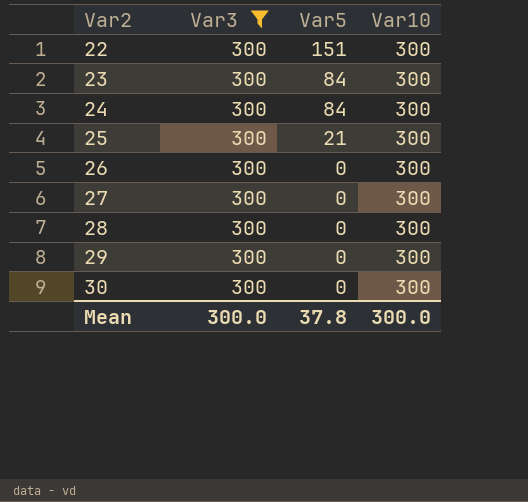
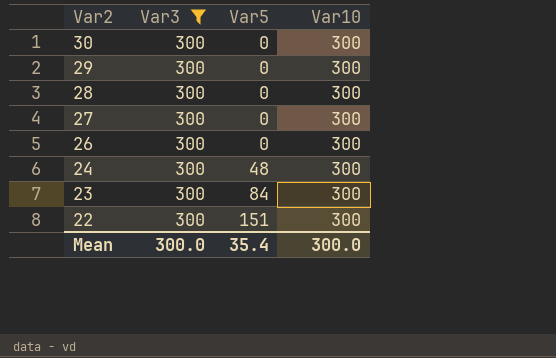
row order: Var2 ascending -> Var2 descending
row 25: 300 | 21 | 300 -> none
24 | Var5: 84 -> 48
Mean | Var5: 37.8 -> 35.4

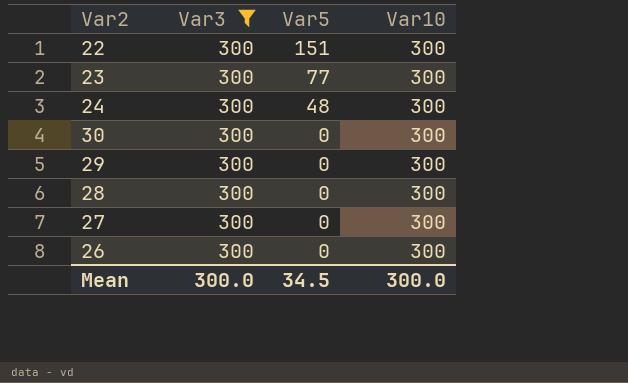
row order: Var2 descending -> Var5 descending
23 | Var5: 84 -> 77
Mean | Var5: 35.4 -> 34.5

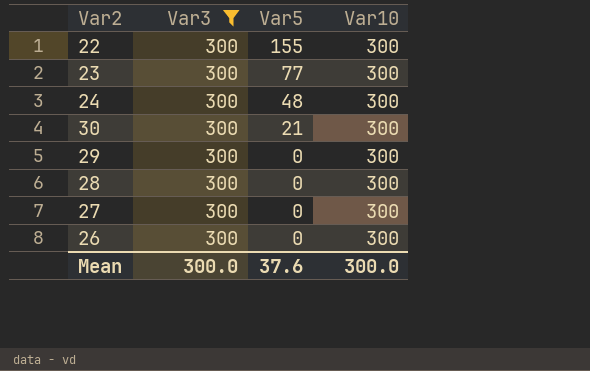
22 | Var5: 151 -> 155
30 | Var5: 0 -> 21
Mean | Var5: 34.5 -> 37.6

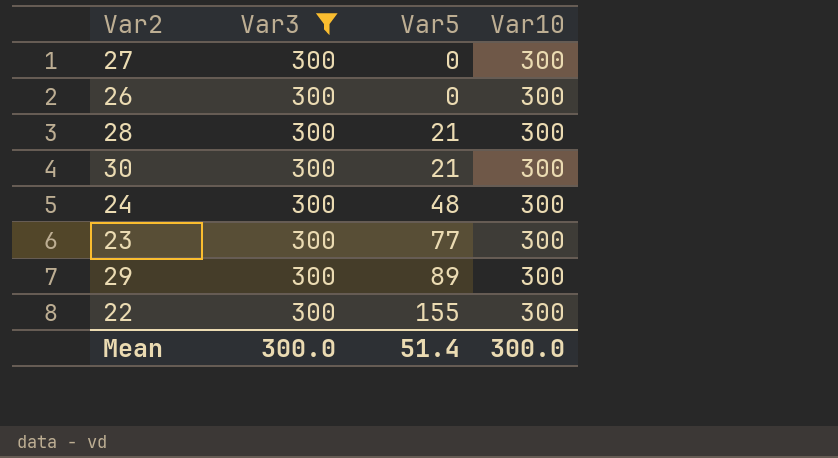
row order: Var5 descending -> Var5 ascending
28 | Var5: 0 -> 21
29 | Var5: 0 -> 89
Mean | Var5: 37.6 -> 51.4

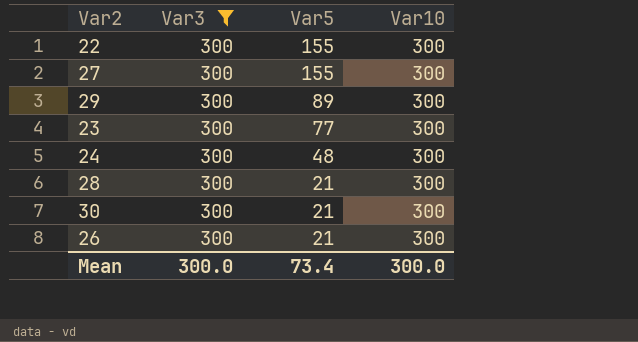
row order: Var5 ascending -> Var5 descending
27 | Var5: 0 -> 155
26 | Var5: 0 -> 21
Mean | Var5: 51.4 -> 73.4

